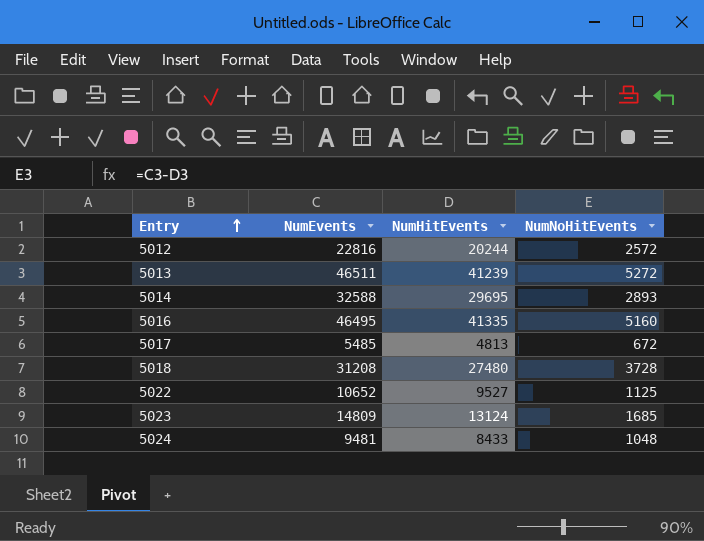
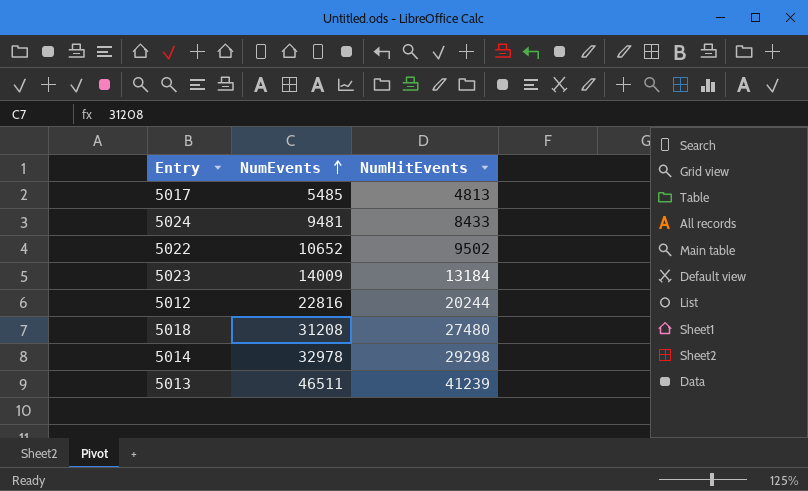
row order: Entry ascending -> NumEvents ascending
column NumNoHitEvents | formula: [NumEvents] - [NumHitEvents] -> none
row 5016: 46495 | 41335 | 5160 -> none
5022 | NumHitEvents: 9527 -> 9502
5023 | NumEvents: 14809 -> 14009
5023 | NumHitEvents: 13124 -> 13184
5014 | NumEvents: 32588 -> 32978
5014 | NumHitEvents: 29695 -> 29298

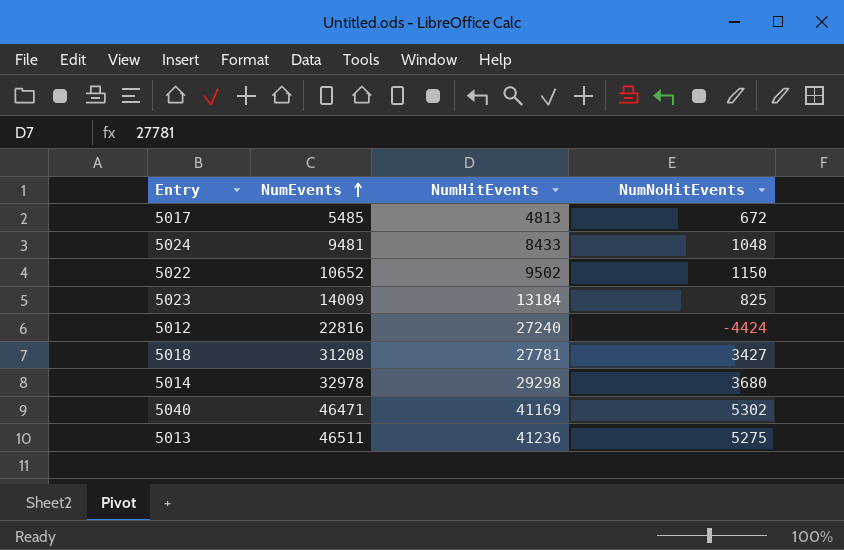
column NumNoHitEvents | formula: none -> [NumEvents] - [NumHitEvents]
5012 | NumHitEvents: 20244 -> 27240
5018 | NumHitEvents: 27480 -> 27781
row 5040: none -> 46471 | 41169 | 5302
5013 | NumHitEvents: 41239 -> 41236

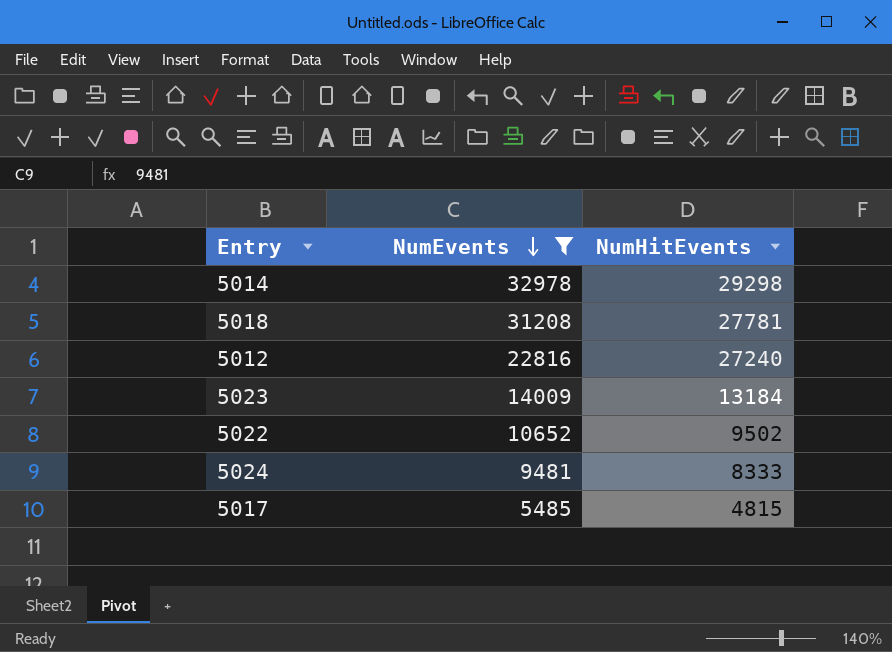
filter: none -> NumEvents <= 32978
row order: NumEvents ascending -> NumEvents descending
column NumNoHitEvents | formula: [NumEvents] - [NumHitEvents] -> none
5024 | NumHitEvents: 8433 -> 8333
5017 | NumHitEvents: 4813 -> 4815

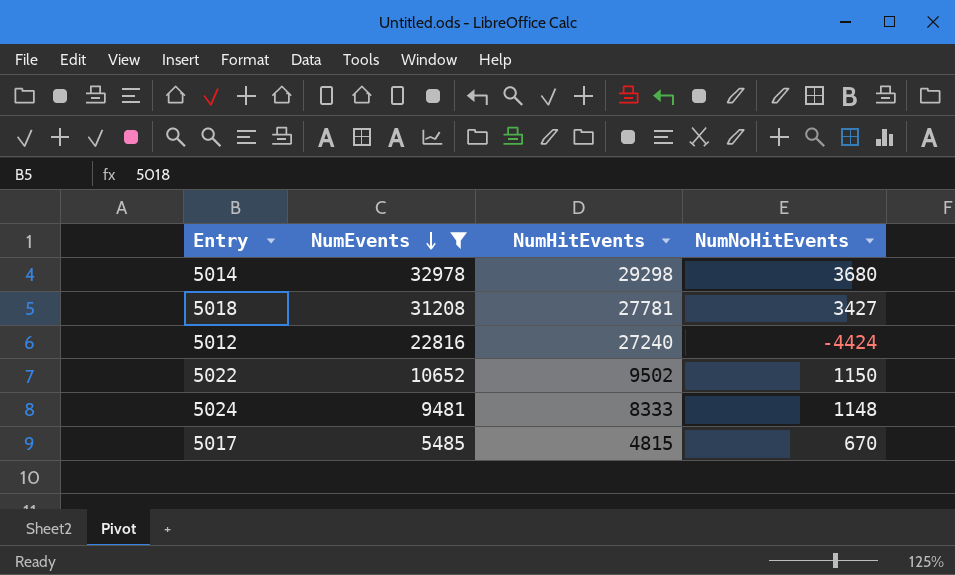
column NumNoHitEvents | formula: none -> [NumEvents] - [NumHitEvents]
row 5023: 14009 | 13184 -> none

